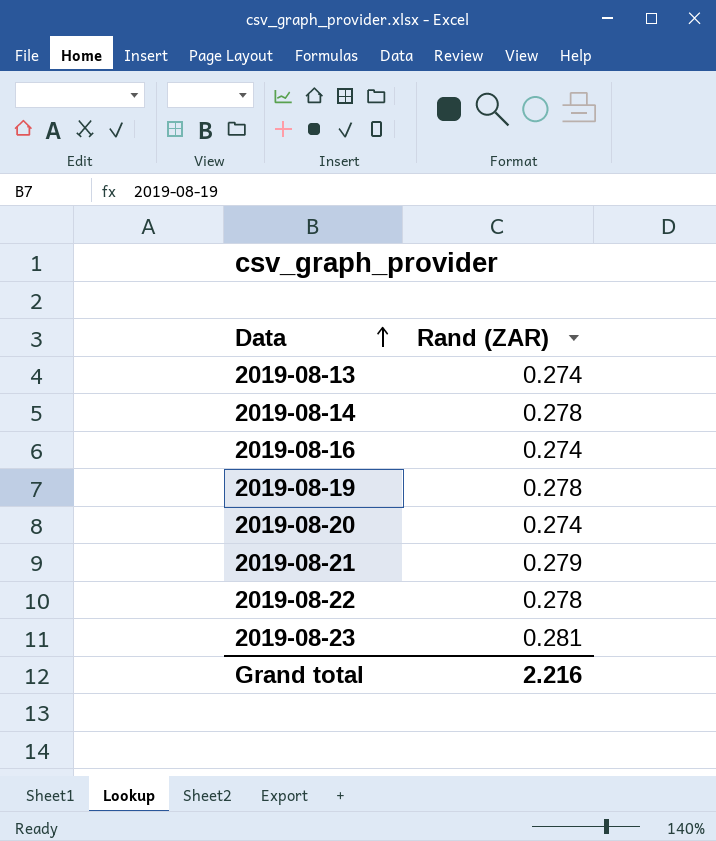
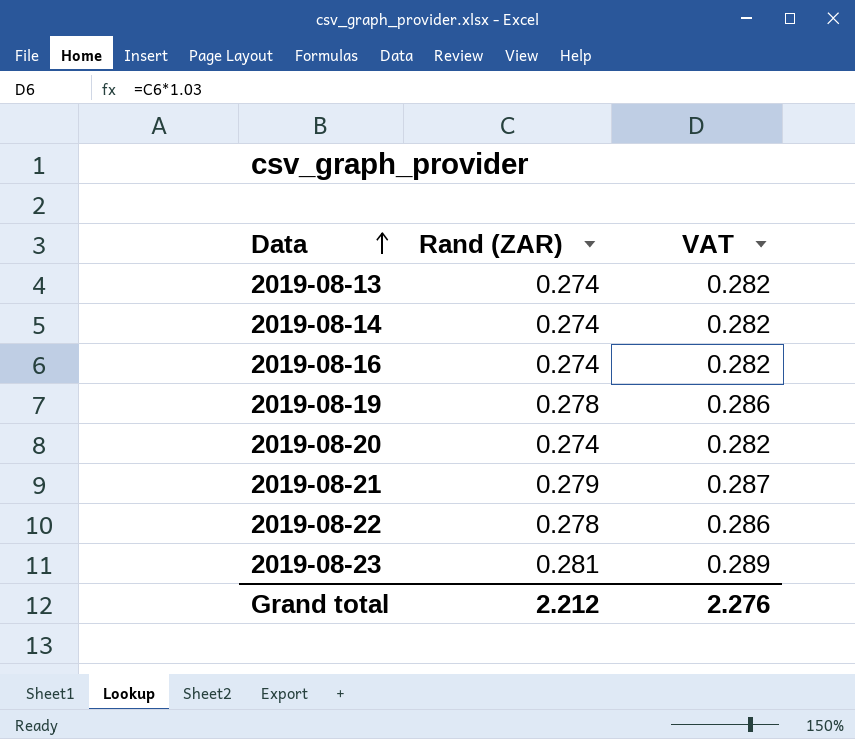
column VAT | formula: none -> [Rand (ZAR)] * 1.03
2019-08-14 | Rand (ZAR): 0.278 -> 0.274
Grand total | Rand (ZAR): 2.216 -> 2.212

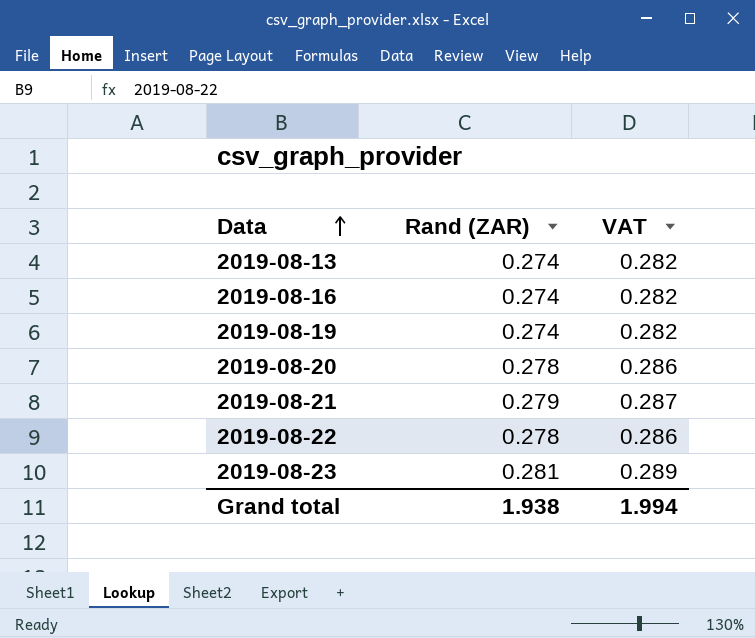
row 2019-08-14: 0.274 | 0.282 -> none
2019-08-19 | Rand (ZAR): 0.278 -> 0.274
2019-08-19 | VAT: 0.286 -> 0.282
2019-08-20 | Rand (ZAR): 0.274 -> 0.278
2019-08-20 | VAT: 0.282 -> 0.286
Grand total | Rand (ZAR): 2.212 -> 1.938
Grand total | VAT: 2.276 -> 1.994

